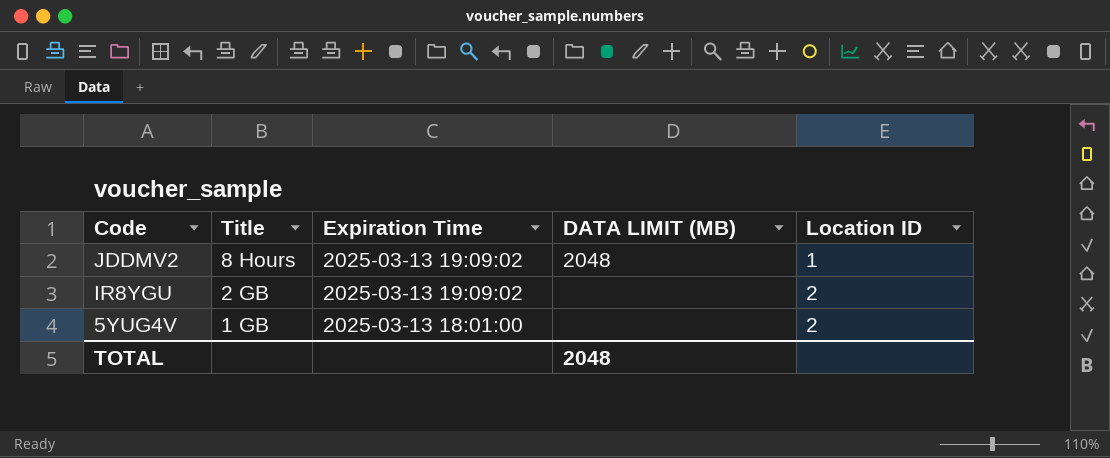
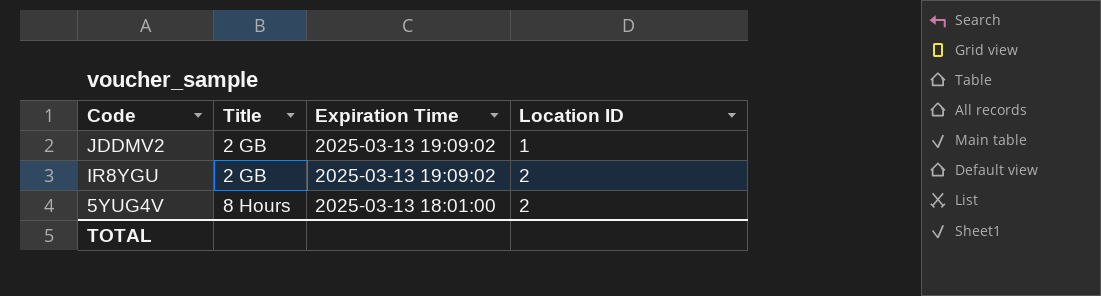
column DATA LIMIT (MB) | position: 4 -> none
JDDMV2 | Title: 8 Hours -> 2 GB
5YUG4V | Title: 1 GB -> 8 Hours

